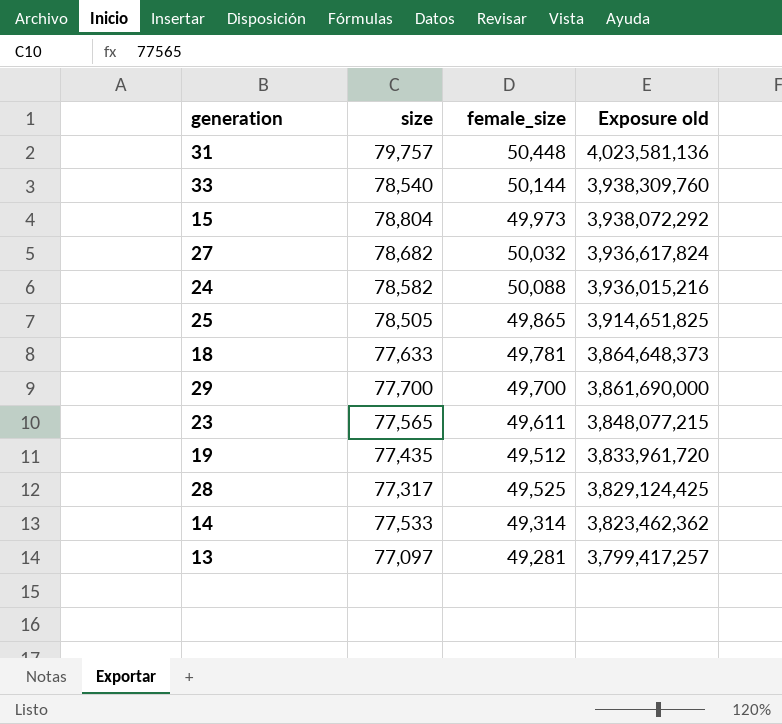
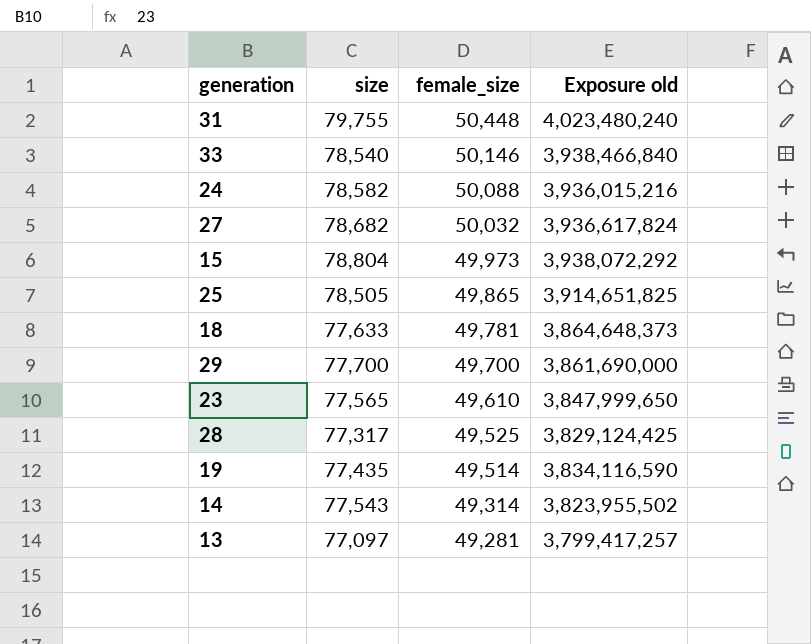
row order: Exposure old descending -> female_size descending
31 | size: 79,757 -> 79,755
31 | Exposure old: 4,023,581,136 -> 4,023,480,240
33 | female_size: 50,144 -> 50,146
33 | Exposure old: 3,938,309,760 -> 3,938,466,840
23 | female_size: 49,611 -> 49,610
23 | Exposure old: 3,848,077,215 -> 3,847,999,650
19 | female_size: 49,512 -> 49,514
19 | Exposure old: 3,833,961,720 -> 3,834,116,590
14 | size: 77,533 -> 77,543
14 | Exposure old: 3,823,462,362 -> 3,823,955,502

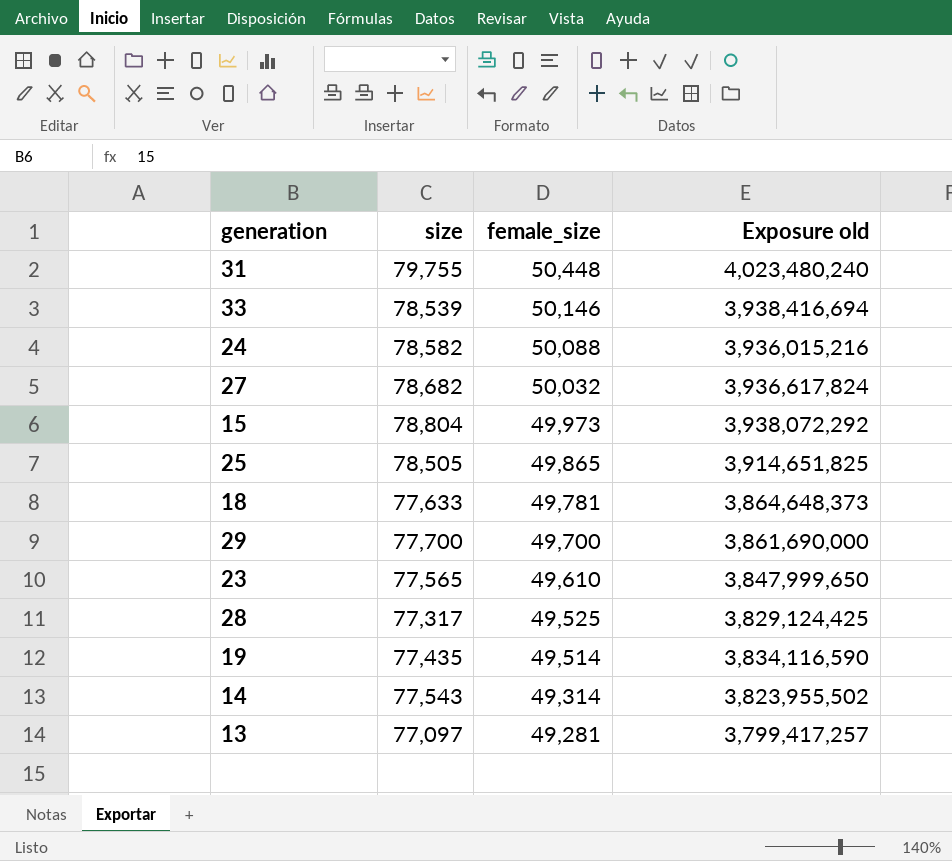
33 | size: 78,540 -> 78,539
33 | Exposure old: 3,938,466,840 -> 3,938,416,694

